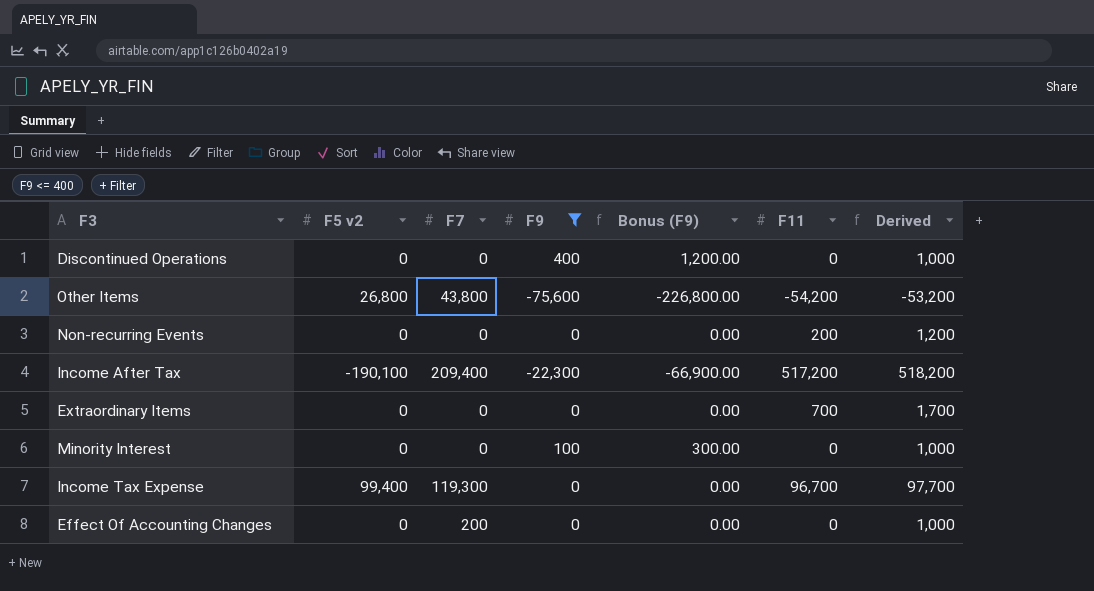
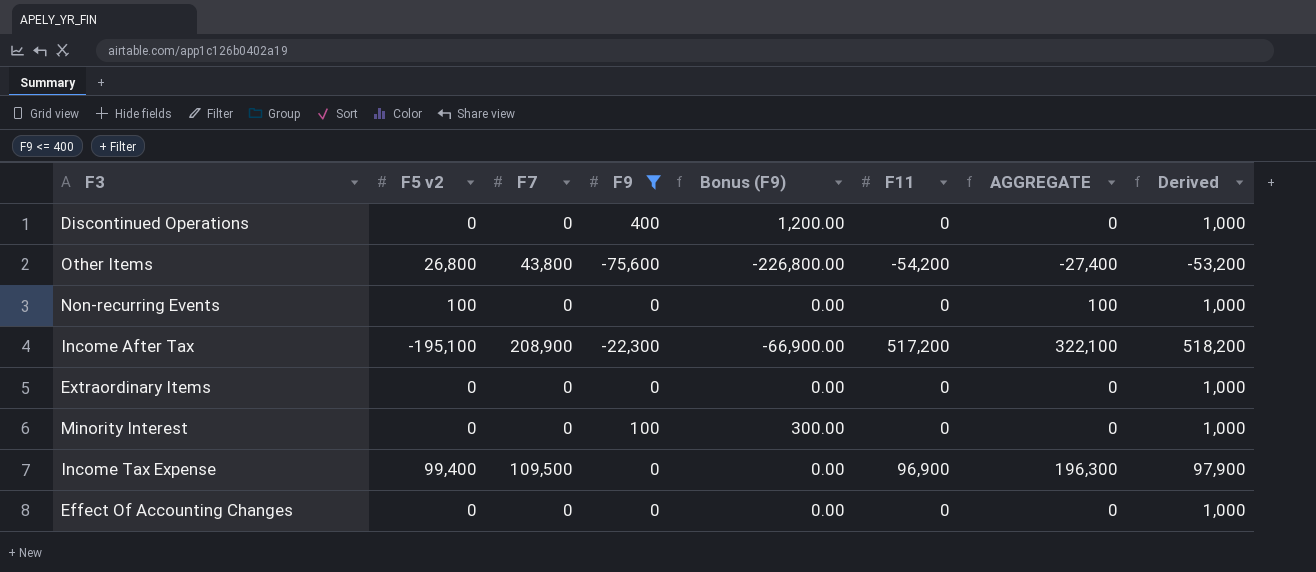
column AGGREGATE | formula: none -> [F5 v2] + [F11]
Non-recurring Events | F5 v2: 0 -> 100
Non-recurring Events | F11: 200 -> 0
Non-recurring Events | Derived: 1,200 -> 1,000
Income After Tax | F5 v2: -190,100 -> -195,100
Income After Tax | F7: 209,400 -> 208,900
Extraordinary Items | F11: 700 -> 0
Extraordinary Items | Derived: 1,700 -> 1,000
Income Tax Expense | F7: 119,300 -> 109,500
Income Tax Expense | F11: 96,700 -> 96,900
Income Tax Expense | Derived: 97,700 -> 97,900
Effect Of Accounting Changes | F7: 200 -> 0

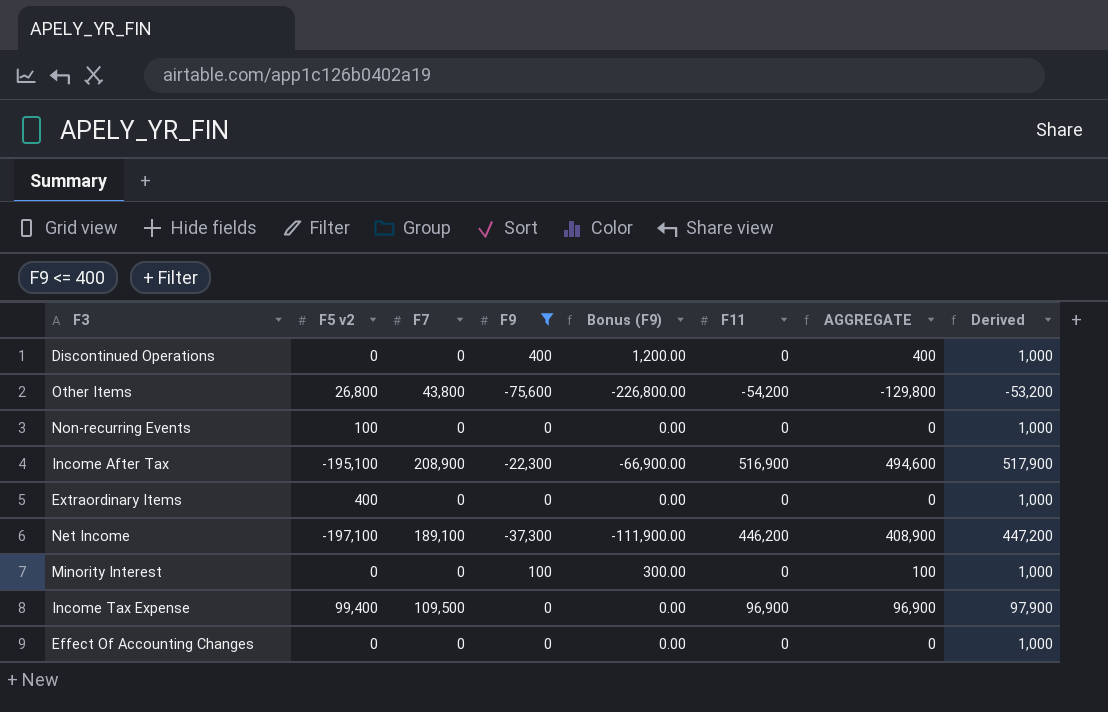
column AGGREGATE | formula: [F5 v2] + [F11] -> [F9] + [F11]
Income After Tax | F11: 517,200 -> 516,900
Income After Tax | Derived: 518,200 -> 517,900
Extraordinary Items | F5 v2: 0 -> 400
row Net Income: none -> -197,100 | 189,100 | -37,300 | -111,900.00 | 446,200 | 408,900 | 447,200

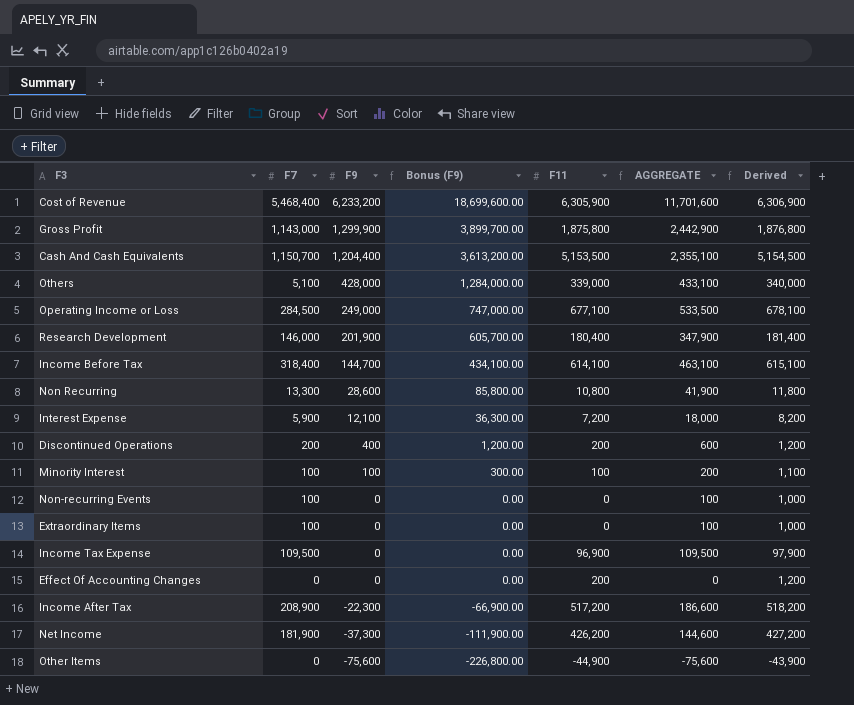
filter: F9 <= 400 -> none
row order: none -> F9 descending
column F5 v2 | position: 2 -> none
column AGGREGATE | formula: [F9] + [F11] -> [F7] + [F9]
Discontinued Operations | F7: 0 -> 200
Discontinued Operations | F11: 0 -> 200
Discontinued Operations | Derived: 1,000 -> 1,200
Minority Interest | F7: 0 -> 100
Minority Interest | F11: 0 -> 100
Minority Interest | Derived: 1,000 -> 1,100
Non-recurring Events | F7: 0 -> 100
Extraordinary Items | F7: 0 -> 100
Effect Of Accounting Changes | F11: 0 -> 200
Effect Of Accounting Changes | Derived: 1,000 -> 1,200
Income After Tax | F11: 516,900 -> 517,200
Income After Tax | Derived: 517,900 -> 518,200
Net Income | F7: 189,100 -> 181,900
Net Income | F11: 446,200 -> 426,200
Net Income | Derived: 447,200 -> 427,200
Other Items | F7: 43,800 -> 0
Other Items | F11: -54,200 -> -44,900
Other Items | Derived: -53,200 -> -43,900

